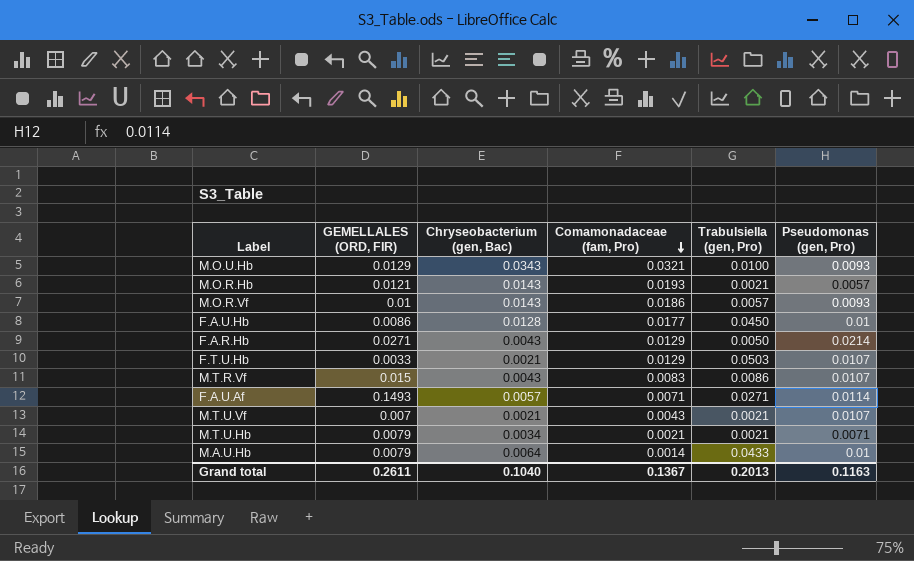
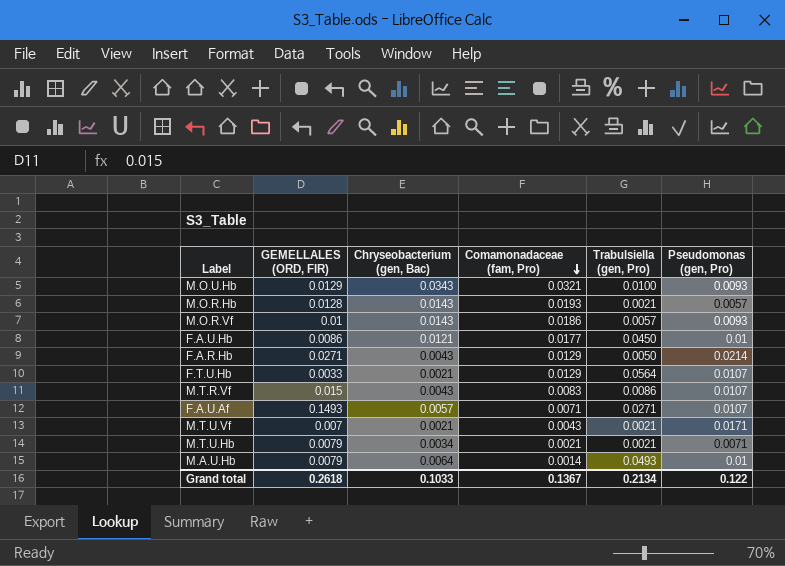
M.O.R.Hb | GEMELLALES (ORD, FIR): 0.0121 -> 0.0128
F.A.U.Hb | Chryseobacterium (gen, Bac): 0.0128 -> 0.0121
F.T.U.Hb | Trabulsiella (gen, Pro): 0.0503 -> 0.0564
F.A.U.Af | Pseudomonas (gen, Pro): 0.0114 -> 0.0107
M.T.U.Vf | Pseudomonas (gen, Pro): 0.0107 -> 0.0171
M.A.U.Hb | Trabulsiella (gen, Pro): 0.0433 -> 0.0493
Grand total | GEMELLALES (ORD, FIR): 0.2611 -> 0.2618
Grand total | Chryseobacterium (gen, Bac): 0.1040 -> 0.1033
Grand total | Trabulsiella (gen, Pro): 0.2013 -> 0.2134
Grand total | Pseudomonas (gen, Pro): 0.1163 -> 0.122

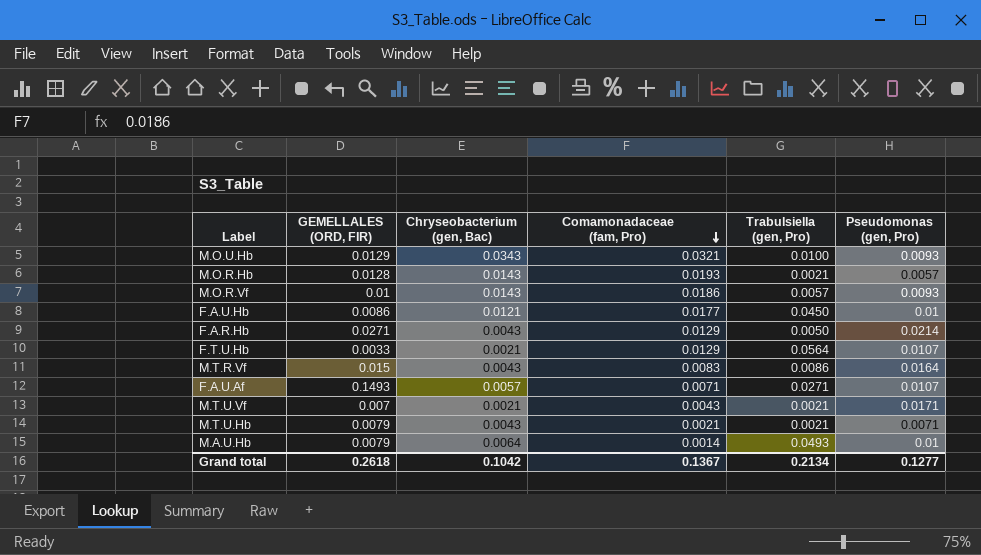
M.T.R.Vf | Pseudomonas (gen, Pro): 0.0107 -> 0.0164
M.T.U.Hb | Chryseobacterium (gen, Bac): 0.0034 -> 0.0043
Grand total | Chryseobacterium (gen, Bac): 0.1033 -> 0.1042
Grand total | Pseudomonas (gen, Pro): 0.122 -> 0.1277

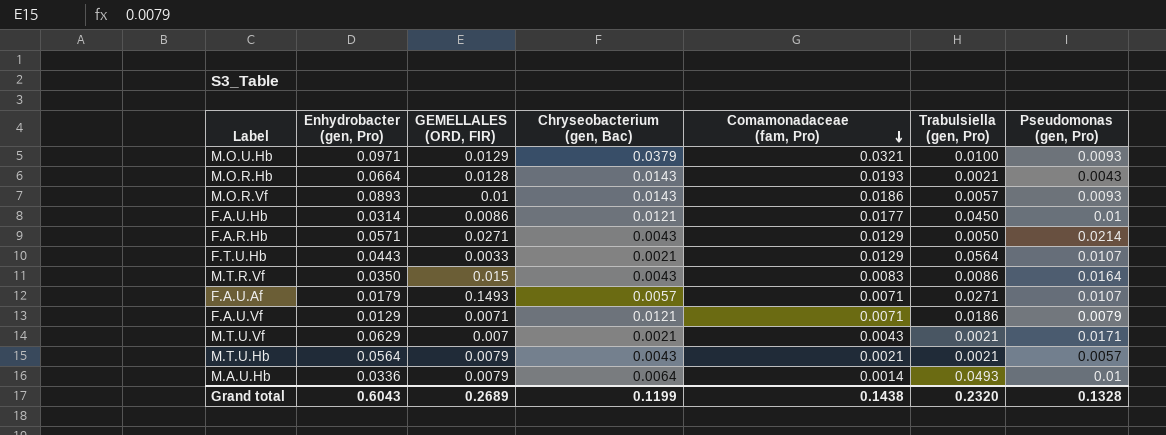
column Enhydrobacter (gen, Pro) | position: none -> 2
M.O.U.Hb | Chryseobacterium (gen, Bac): 0.0343 -> 0.0379
M.O.R.Hb | Pseudomonas (gen, Pro): 0.0057 -> 0.0043
row F.A.U.Vf: none -> 0.0129 | 0.0071 | 0.0121 | 0.0071 | 0.0186 | 0.0079
M.T.U.Hb | Pseudomonas (gen, Pro): 0.0071 -> 0.0057
Grand total | GEMELLALES (ORD, FIR): 0.2618 -> 0.2689
Grand total | Chryseobacterium (gen, Bac): 0.1042 -> 0.1199
Grand total | Comamonadaceae (fam, Pro): 0.1367 -> 0.1438
Grand total | Trabulsiella (gen, Pro): 0.2134 -> 0.2320
Grand total | Pseudomonas (gen, Pro): 0.1277 -> 0.1328

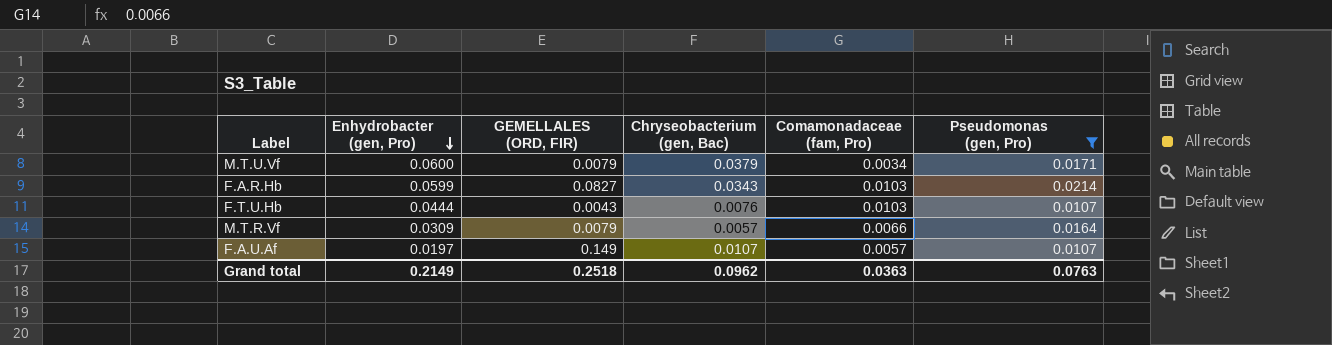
filter: none -> Pseudomonas (gen, Pro) >= 0.0107
row order: Comamonadaceae (fam, Pro) descending -> Enhydrobacter (gen, Pro) descending
column Trabulsiella (gen, Pro) | position: 6 -> none
M.T.U.Vf | Enhydrobacter (gen, Pro): 0.0629 -> 0.0600
M.T.U.Vf | GEMELLALES (ORD, FIR): 0.007 -> 0.0079
M.T.U.Vf | Chryseobacterium (gen, Bac): 0.0021 -> 0.0379
M.T.U.Vf | Comamonadaceae (fam, Pro): 0.0043 -> 0.0034
F.A.R.Hb | Enhydrobacter (gen, Pro): 0.0571 -> 0.0599
F.A.R.Hb | GEMELLALES (ORD, FIR): 0.0271 -> 0.0827
F.A.R.Hb | Chryseobacterium (gen, Bac): 0.0043 -> 0.0343
F.A.R.Hb | Comamonadaceae (fam, Pro): 0.0129 -> 0.0103
F.T.U.Hb | Enhydrobacter (gen, Pro): 0.0443 -> 0.0444
F.T.U.Hb | GEMELLALES (ORD, FIR): 0.0033 -> 0.0043
F.T.U.Hb | Chryseobacterium (gen, Bac): 0.0021 -> 0.0076
F.T.U.Hb | Comamonadaceae (fam, Pro): 0.0129 -> 0.0103
M.T.R.Vf | Enhydrobacter (gen, Pro): 0.0350 -> 0.0309
M.T.R.Vf | GEMELLALES (ORD, FIR): 0.015 -> 0.0079
M.T.R.Vf | Chryseobacterium (gen, Bac): 0.0043 -> 0.0057
M.T.R.Vf | Comamonadaceae (fam, Pro): 0.0083 -> 0.0066
F.A.U.Af | Enhydrobacter (gen, Pro): 0.0179 -> 0.0197
F.A.U.Af | GEMELLALES (ORD, FIR): 0.1493 -> 0.149
F.A.U.Af | Chryseobacterium (gen, Bac): 0.0057 -> 0.0107
F.A.U.Af | Comamonadaceae (fam, Pro): 0.0071 -> 0.0057
Grand total | Enhydrobacter (gen, Pro): 0.6043 -> 0.2149
Grand total | GEMELLALES (ORD, FIR): 0.2689 -> 0.2518
Grand total | Chryseobacterium (gen, Bac): 0.1199 -> 0.0962
Grand total | Comamonadaceae (fam, Pro): 0.1438 -> 0.0363
Grand total | Pseudomonas (gen, Pro): 0.1328 -> 0.0763

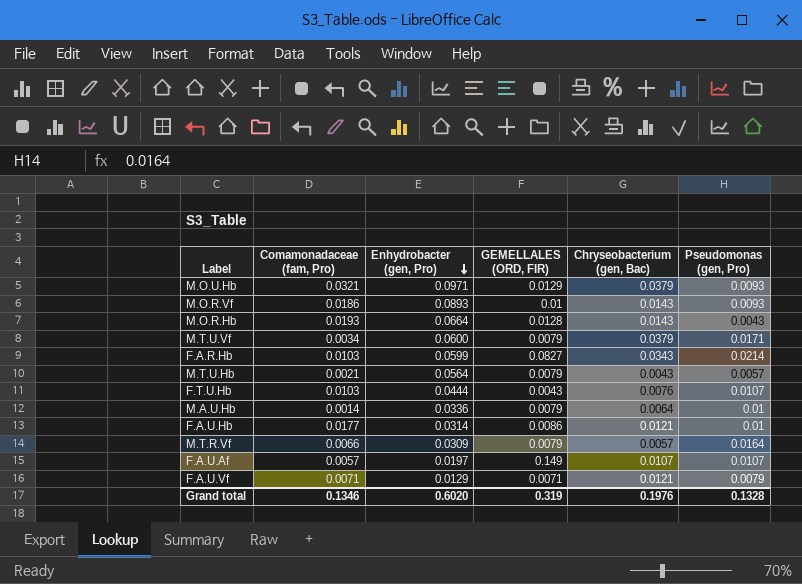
filter: Pseudomonas (gen, Pro) >= 0.0107 -> none
column Comamonadaceae (fam, Pro) | position: 5 -> 2
Grand total | Comamonadaceae (fam, Pro): 0.0363 -> 0.1346
Grand total | Enhydrobacter (gen, Pro): 0.2149 -> 0.6020
Grand total | GEMELLALES (ORD, FIR): 0.2518 -> 0.319
Grand total | Chryseobacterium (gen, Bac): 0.0962 -> 0.1976
Grand total | Pseudomonas (gen, Pro): 0.0763 -> 0.1328

